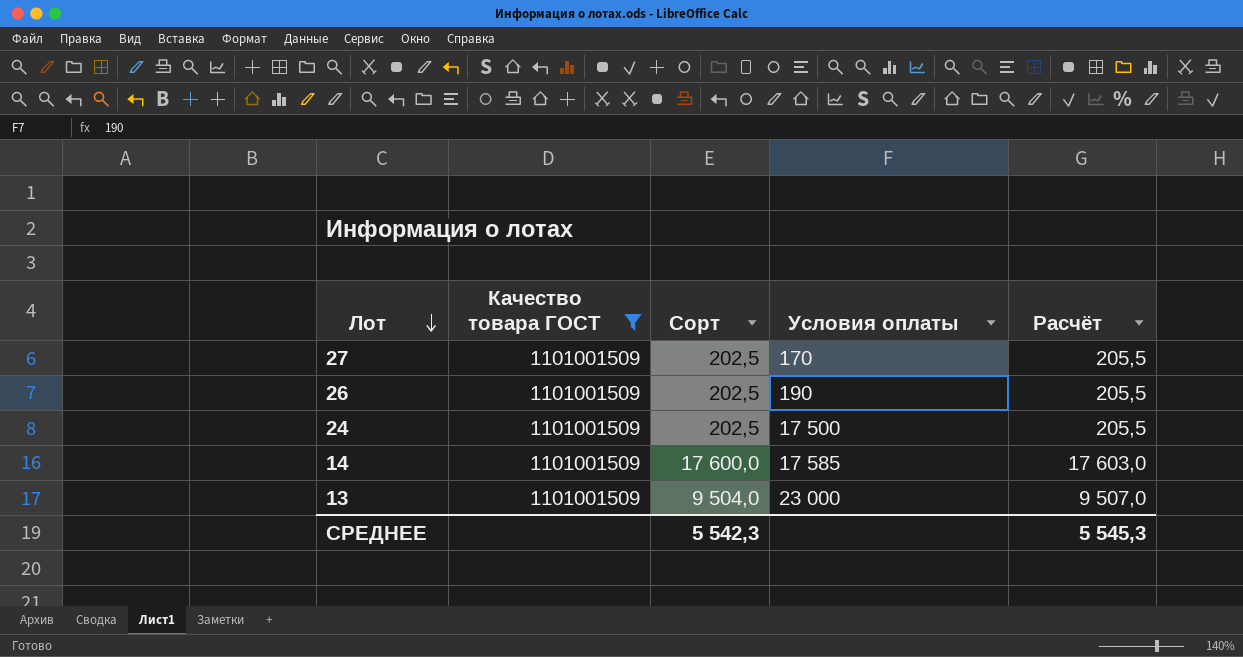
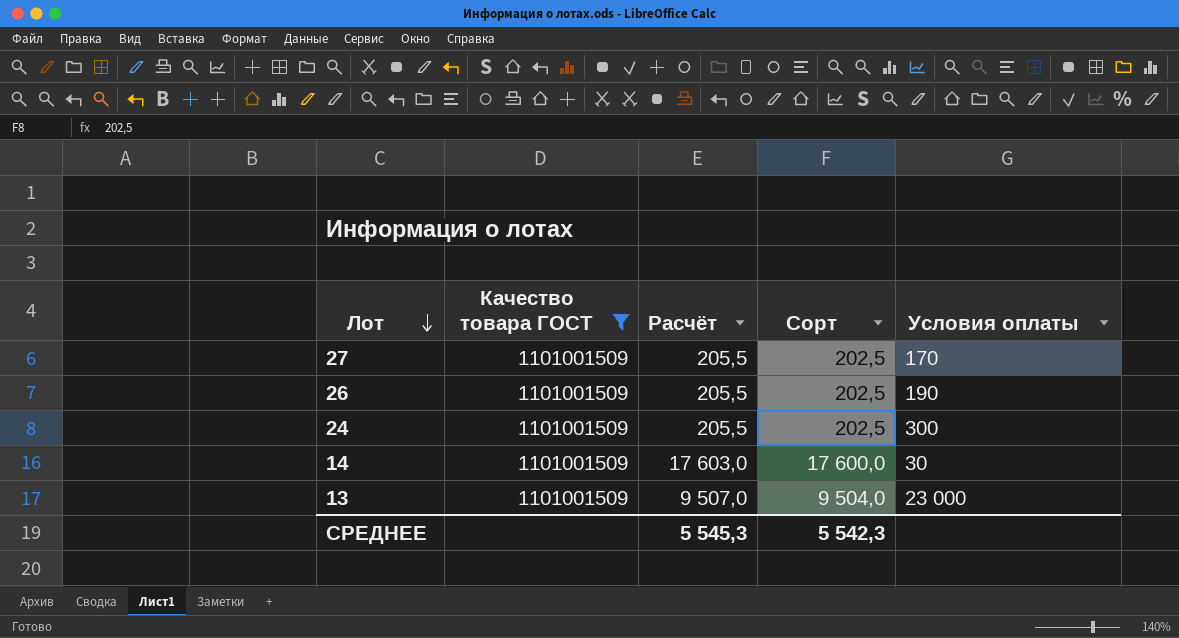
column Расчёт | position: 5 -> 3
24 | Условия оплаты: 17 500 -> 300
14 | Условия оплаты: 17 585 -> 30

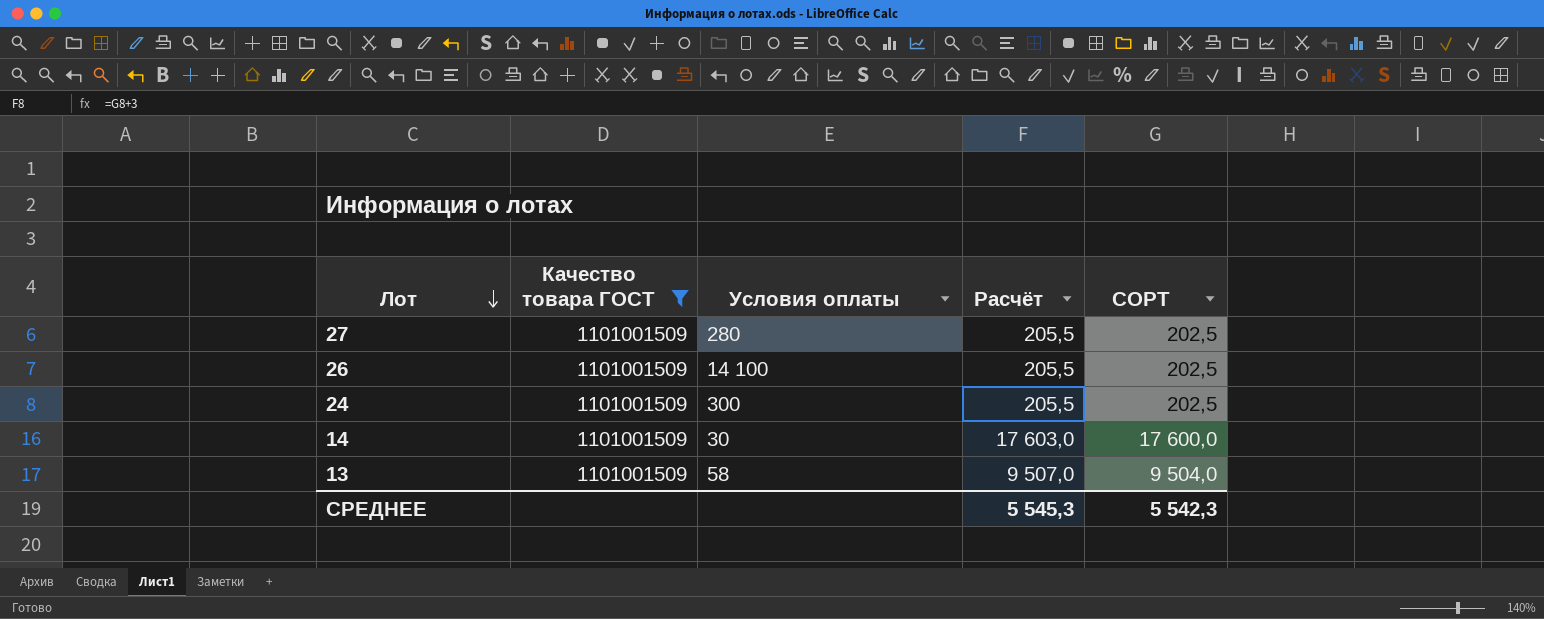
column Условия оплаты | position: 5 -> 3
column name: Сорт -> СОРТ
27 | Условия оплаты: 170 -> 280
26 | Условия оплаты: 190 -> 14 100
13 | Условия оплаты: 23 000 -> 58

